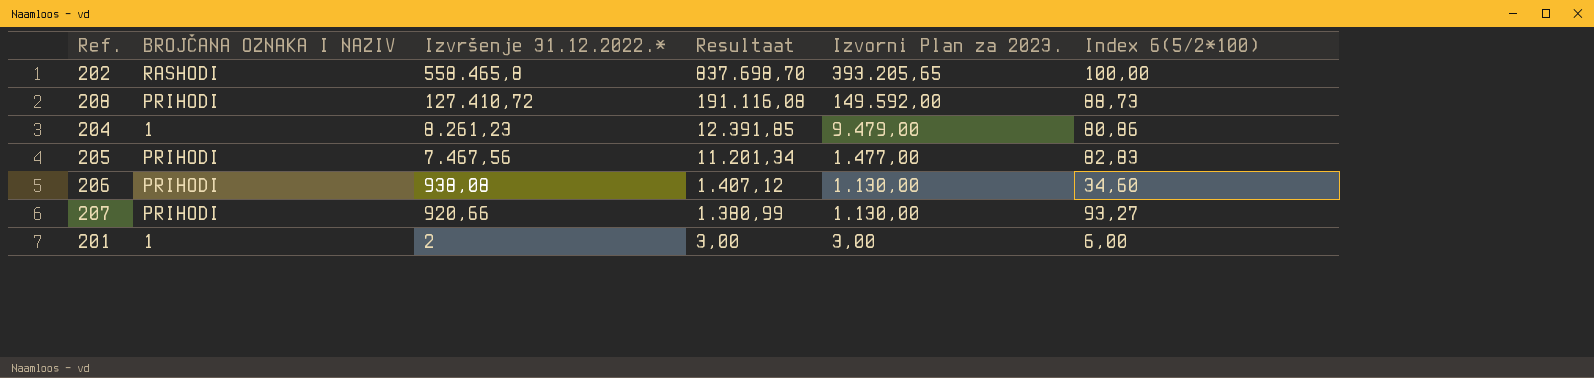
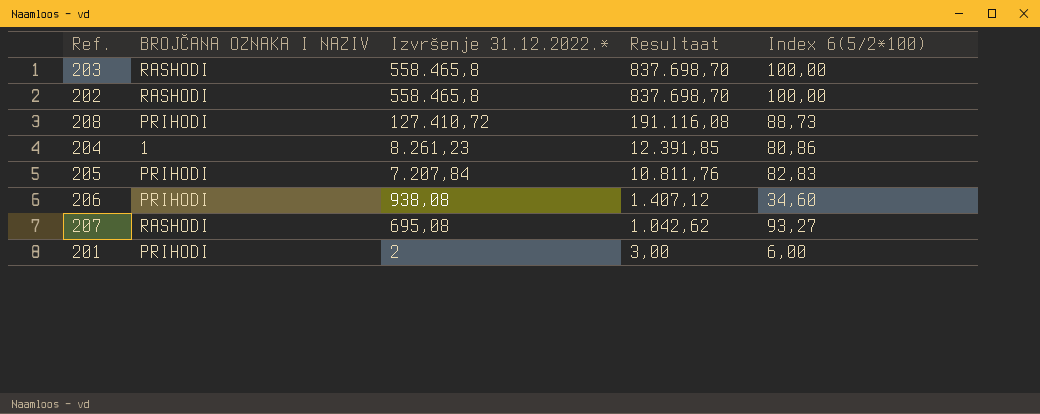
column Izvorni Plan za 2023. | position: 5 -> none
row 203: none -> RASHODI | 558.465,8 | 837.698,70 | 100,00
205 | Izvršenje 31.12.2022.*: 7.467,56 -> 7.207,84
205 | Resultaat: 11.201,34 -> 10.811,76
207 | BROJČANA OZNAKA I NAZIV: PRIHODI -> RASHODI
207 | Izvršenje 31.12.2022.*: 920,66 -> 695,08
207 | Resultaat: 1.380,99 -> 1.042,62
201 | BROJČANA OZNAKA I NAZIV: 1 -> PRIHODI

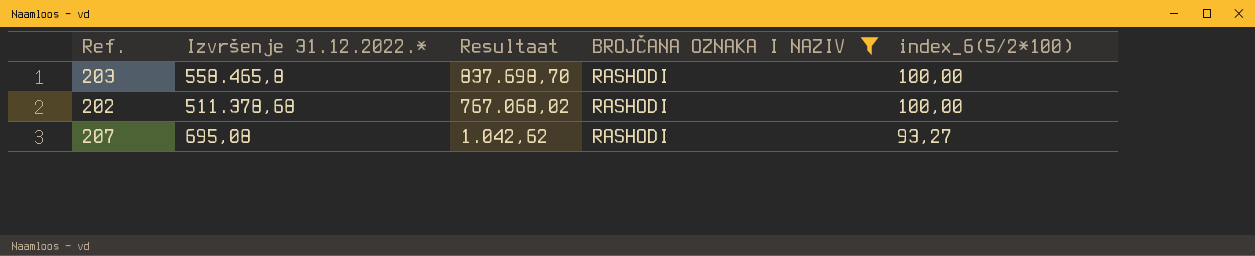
filter: none -> BROJČANA OZNAKA I NAZIV = RASHODI
column BROJČANA OZNAKA I NAZIV | position: 2 -> 4
column name: Index 6(5/2*100) -> index_6(5/2*100)
202 | Izvršenje 31.12.2022.*: 558.465,8 -> 511.378,68
202 | Resultaat: 837.698,70 -> 767.068,02

